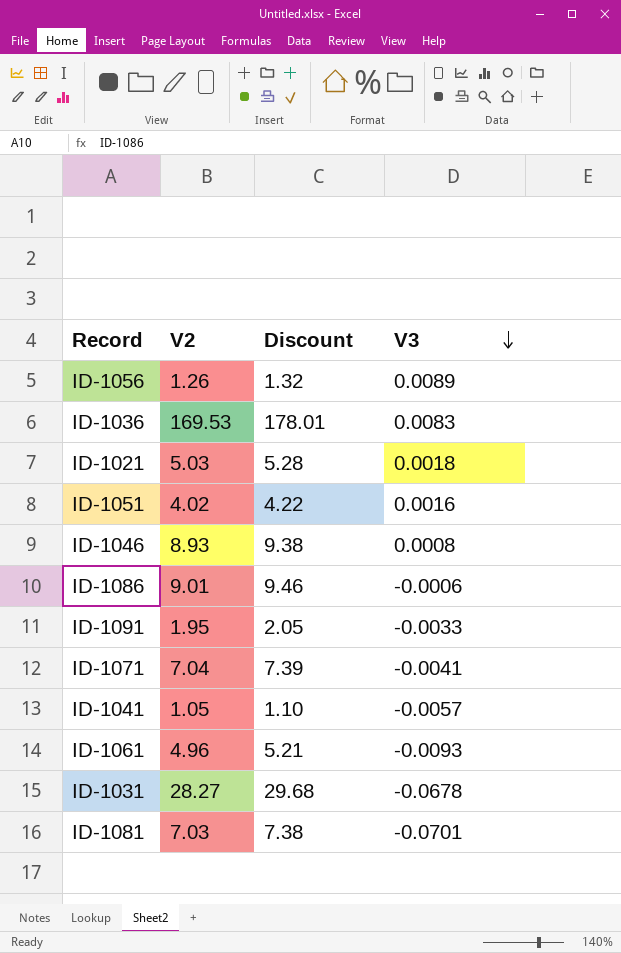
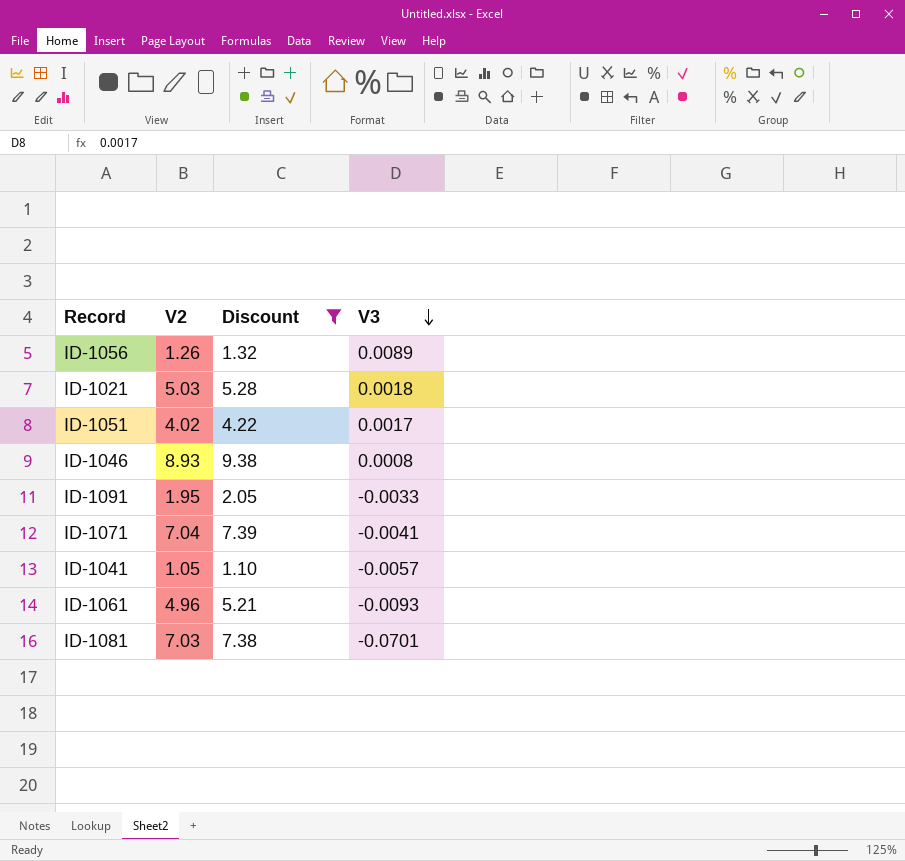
filter: none -> Discount <= 9.38
ID-1051 | V3: 0.0016 -> 0.0017

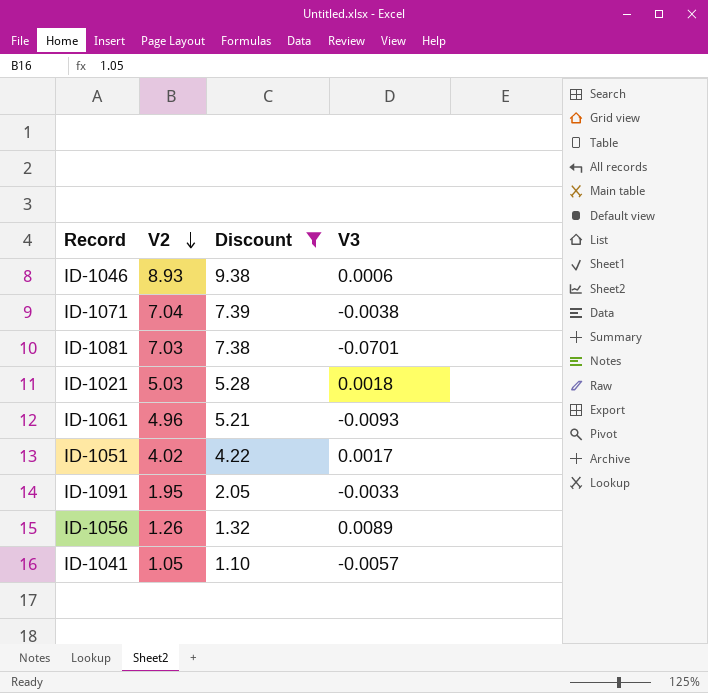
row order: V3 descending -> V2 descending
ID-1046 | V3: 0.0008 -> 0.0006
ID-1071 | V3: -0.0041 -> -0.0038

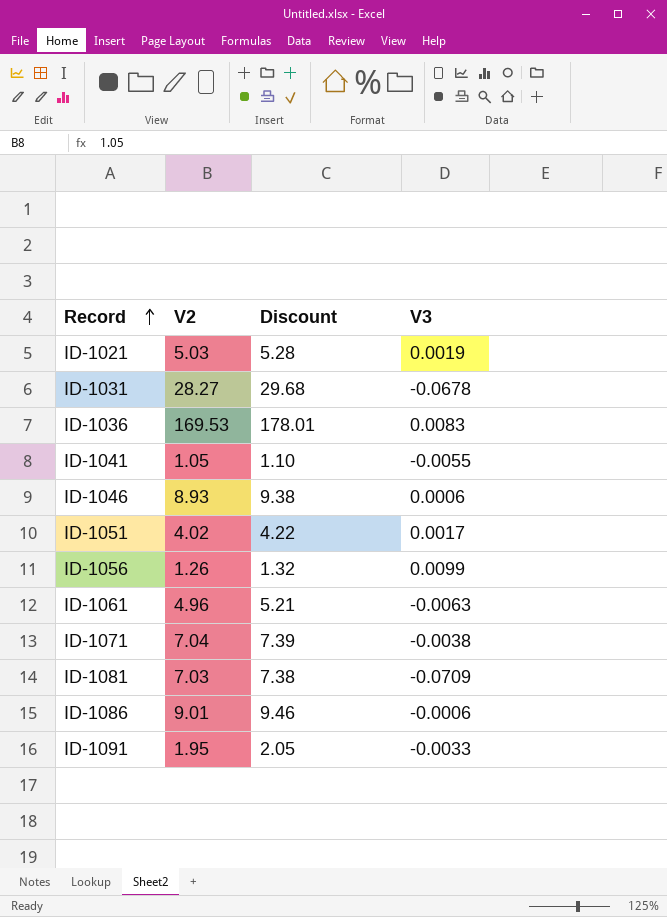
filter: Discount <= 9.38 -> none
row order: V2 descending -> Record ascending
ID-1021 | V3: 0.0018 -> 0.0019
ID-1041 | V3: -0.0057 -> -0.0055
ID-1056 | V3: 0.0089 -> 0.0099
ID-1061 | V3: -0.0093 -> -0.0063
ID-1081 | V3: -0.0701 -> -0.0709

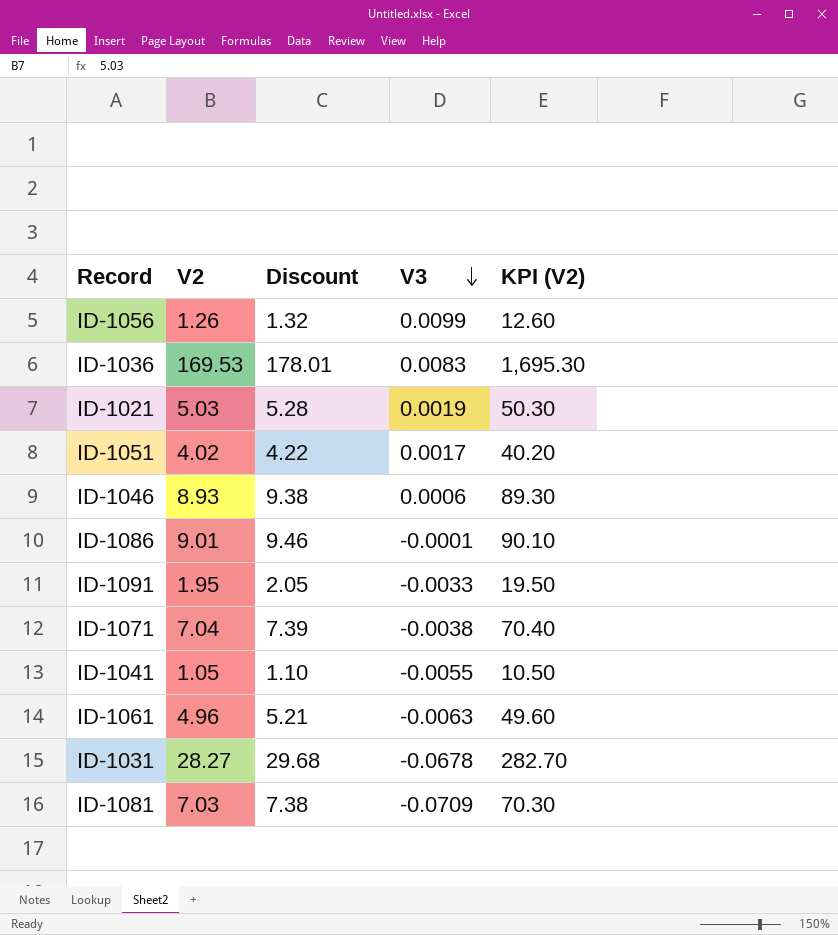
row order: Record ascending -> V3 descending
column KPI (V2) | formula: none -> [V2] * 10
ID-1086 | V3: -0.0006 -> -0.0001

